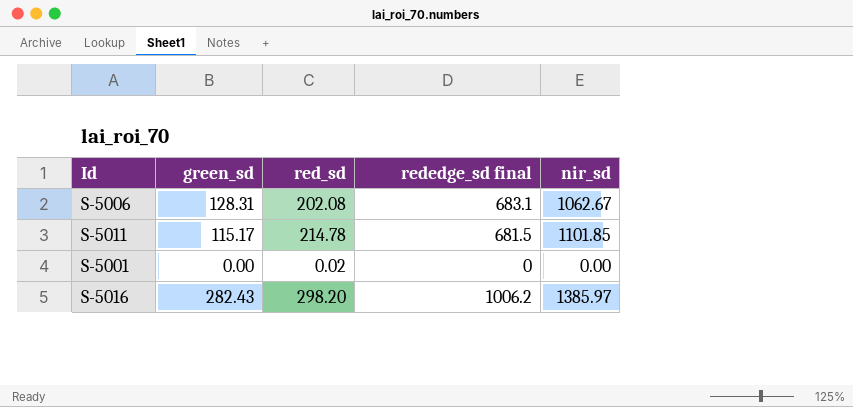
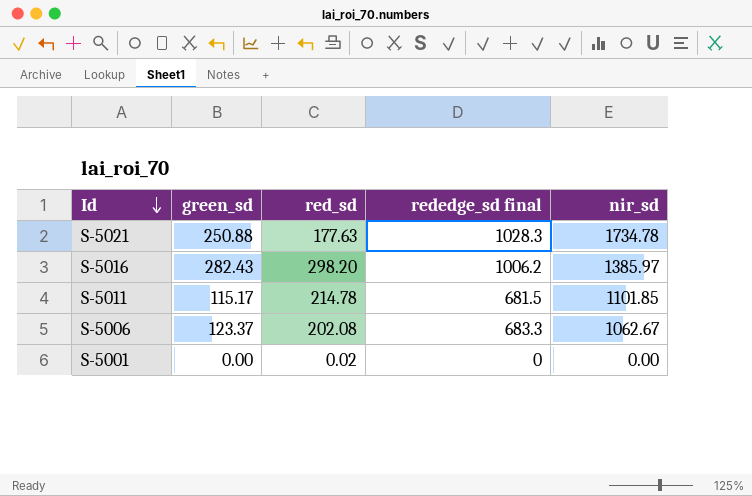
row order: none -> Id descending
row S-5021: none -> 250.88 | 177.63 | 1028.3 | 1734.78
S-5006 | green_sd: 128.31 -> 123.37
S-5006 | rededge_sd final: 683.1 -> 683.3

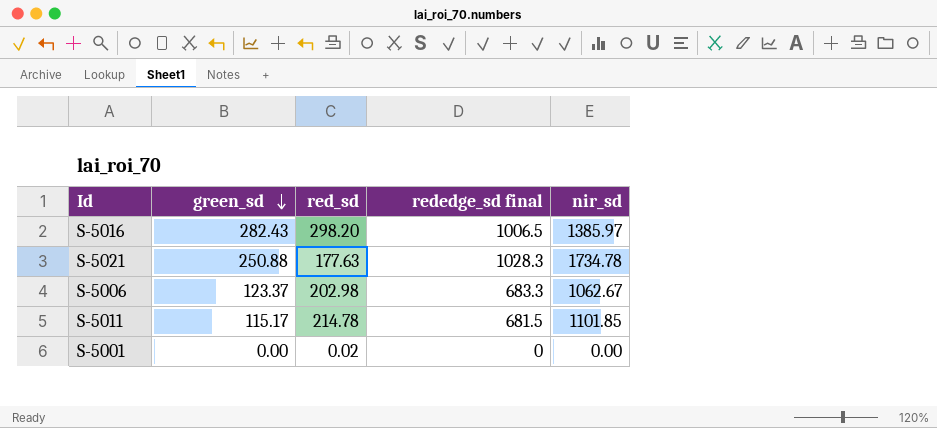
row order: Id descending -> green_sd descending
S-5016 | rededge_sd final: 1006.2 -> 1006.5
S-5006 | red_sd: 202.08 -> 202.98

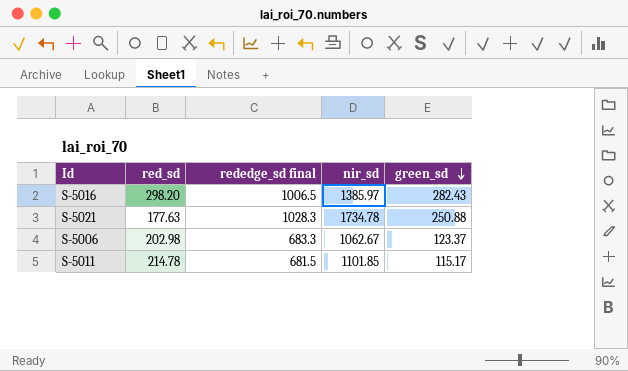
column green_sd | position: 2 -> 5
row S-5001: 0.00 | 0.02 | 0 | 0.00 -> none

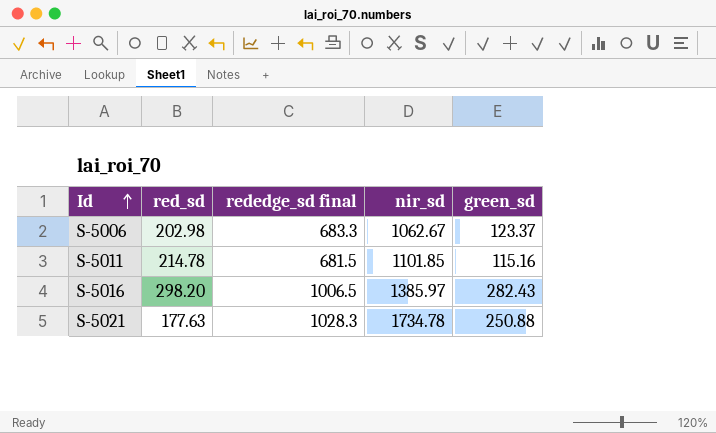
row order: green_sd descending -> Id ascending
S-5011 | green_sd: 115.17 -> 115.16

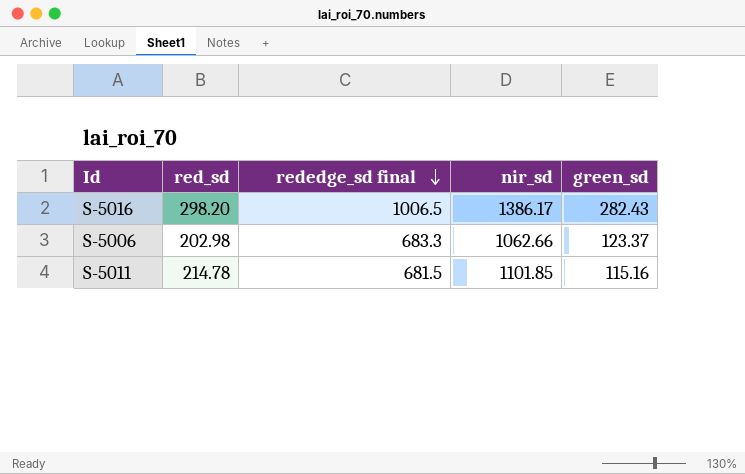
row order: Id ascending -> rededge_sd final descending
row S-5021: 177.63 | 1028.3 | 1734.78 | 250.88 -> none
S-5016 | nir_sd: 1385.97 -> 1386.17
S-5006 | nir_sd: 1062.67 -> 1062.66

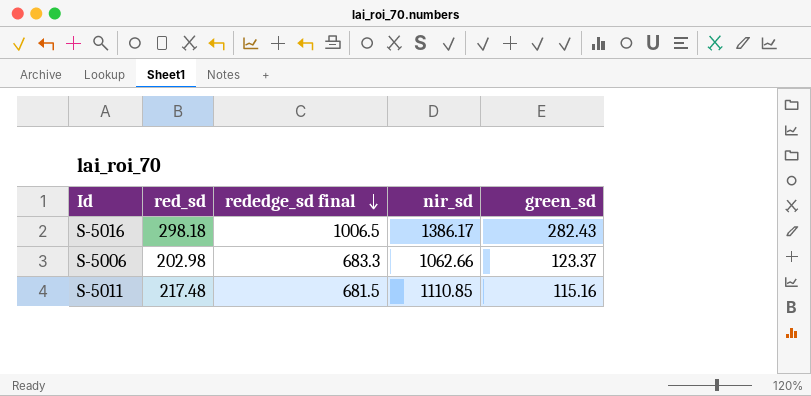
S-5016 | red_sd: 298.20 -> 298.18
S-5011 | red_sd: 214.78 -> 217.48
S-5011 | nir_sd: 1101.85 -> 1110.85

